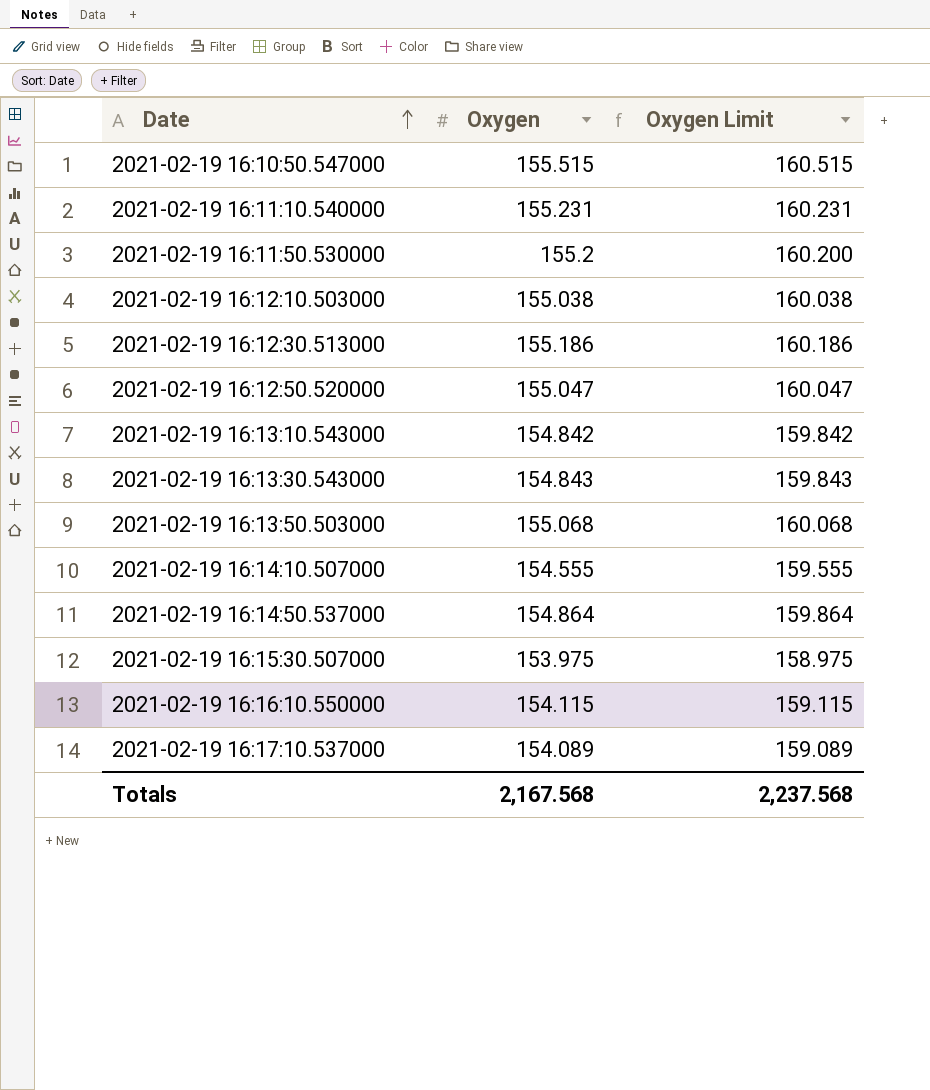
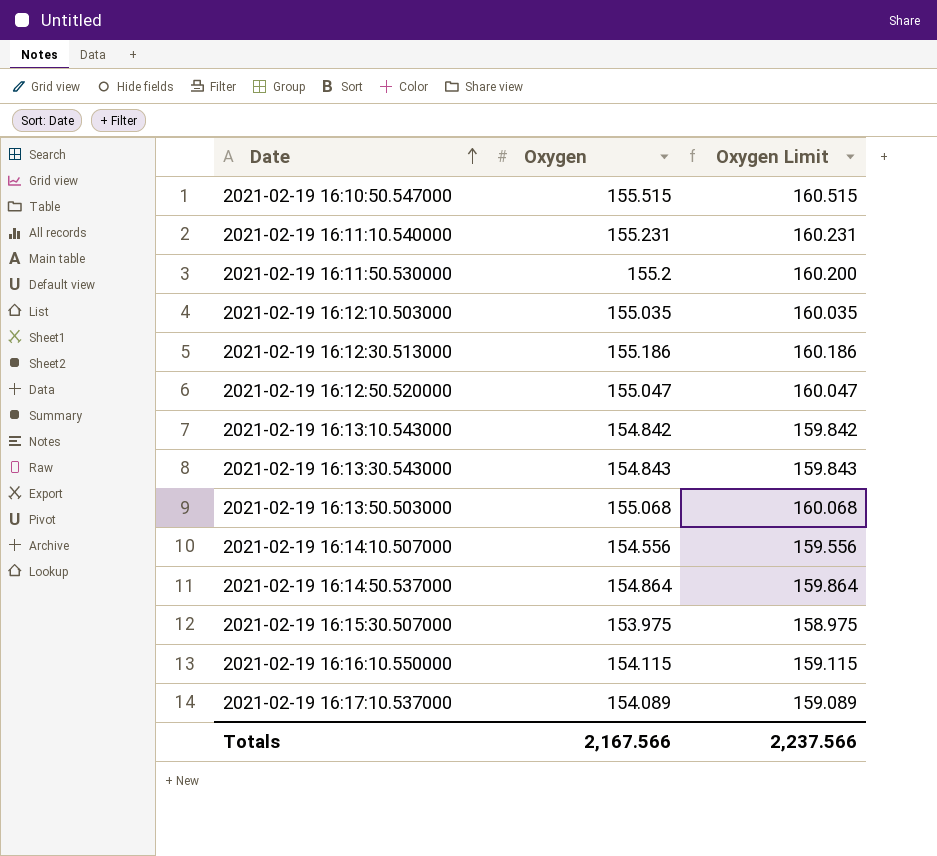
2021-02-19 16:12:10.503000 | Oxygen: 155.038 -> 155.035
2021-02-19 16:12:10.503000 | Oxygen Limit: 160.038 -> 160.035
2021-02-19 16:14:10.507000 | Oxygen: 154.555 -> 154.556
2021-02-19 16:14:10.507000 | Oxygen Limit: 159.555 -> 159.556
Totals | Oxygen: 2,167.568 -> 2,167.566
Totals | Oxygen Limit: 2,237.568 -> 2,237.566

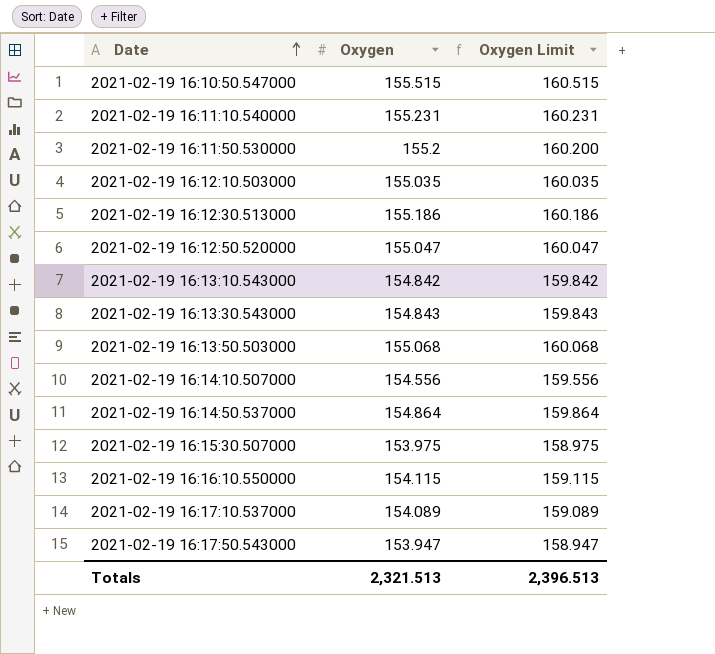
row 2021-02-19 16:17:50.543000: none -> 153.947 | 158.947
Totals | Oxygen: 2,167.566 -> 2,321.513
Totals | Oxygen Limit: 2,237.566 -> 2,396.513

